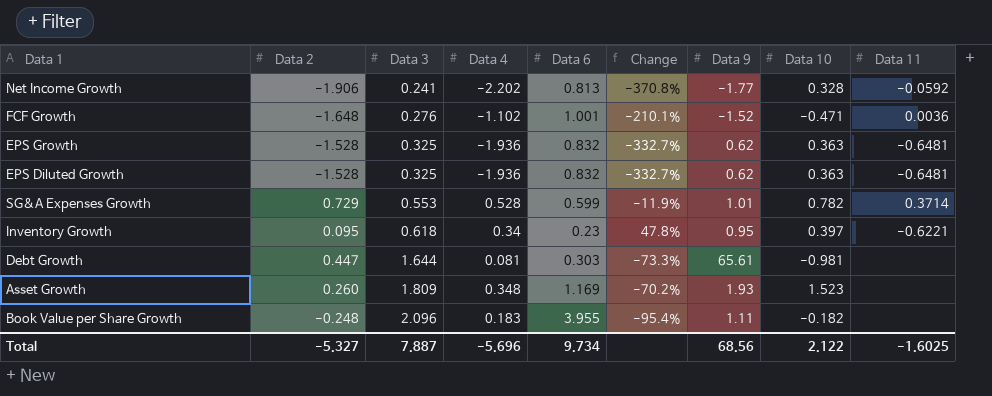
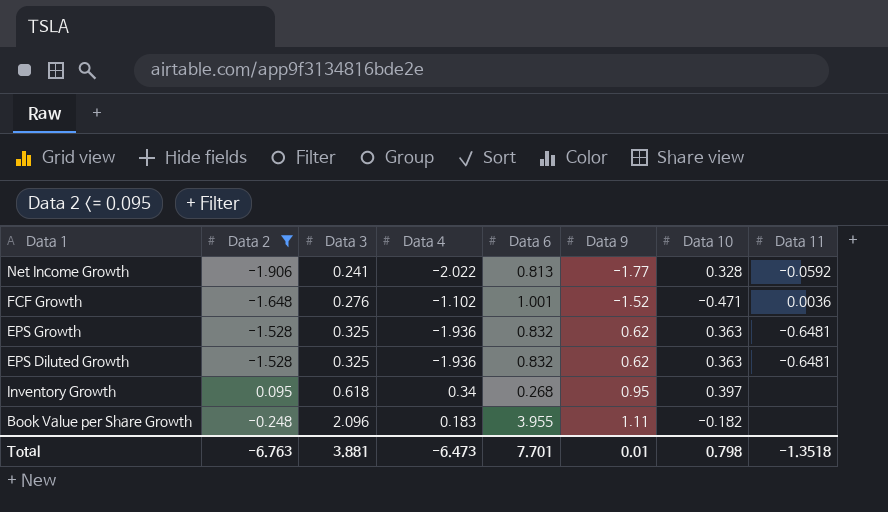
filter: none -> Data 2 <= 0.095
column Change | formula: ([Data 4] - [Data 6]) / [Data 6] -> none
Net Income Growth | Data 4: -2.202 -> -2.022
Inventory Growth | Data 6: 0.23 -> 0.268
Inventory Growth | Data 11: -0.6221 -> none
Total | Data 2: -5.327 -> -6.763
Total | Data 3: 7.887 -> 3.881
Total | Data 4: -5.696 -> -6.473
Total | Data 6: 9.734 -> 7.701
Total | Data 9: 68.56 -> 0.01
Total | Data 10: 2.122 -> 0.798
Total | Data 11: -1.6025 -> -1.3518

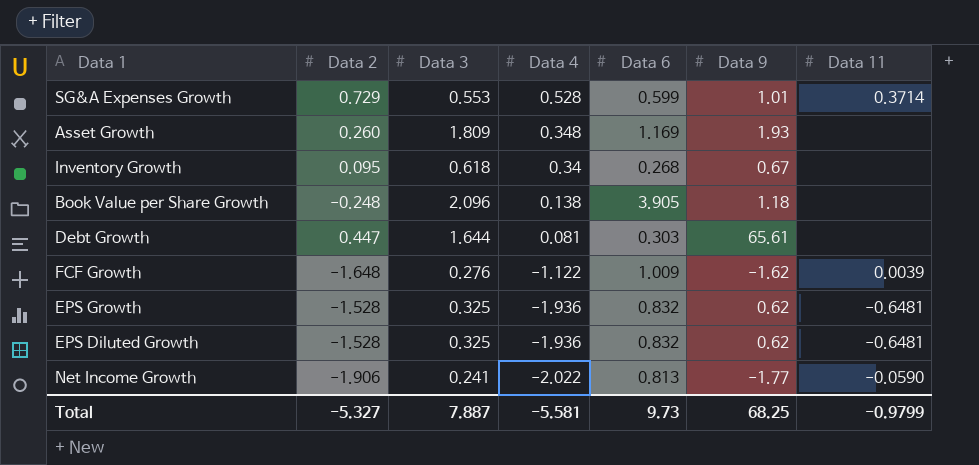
filter: Data 2 <= 0.095 -> none
row order: Data 3 ascending -> Data 4 descending
column Data 10 | position: 7 -> none
Inventory Growth | Data 9: 0.95 -> 0.67
Book Value per Share Growth | Data 4: 0.183 -> 0.138
Book Value per Share Growth | Data 6: 3.955 -> 3.905
Book Value per Share Growth | Data 9: 1.11 -> 1.18
FCF Growth | Data 4: -1.102 -> -1.122
FCF Growth | Data 6: 1.001 -> 1.009
FCF Growth | Data 9: -1.52 -> -1.62
FCF Growth | Data 11: 0.0036 -> 0.0039
Net Income Growth | Data 11: -0.0592 -> -0.0590
Total | Data 2: -6.763 -> -5.327
Total | Data 3: 3.881 -> 7.887
Total | Data 4: -6.473 -> -5.581
Total | Data 6: 7.701 -> 9.73
Total | Data 9: 0.01 -> 68.25
Total | Data 11: -1.3518 -> -0.9799

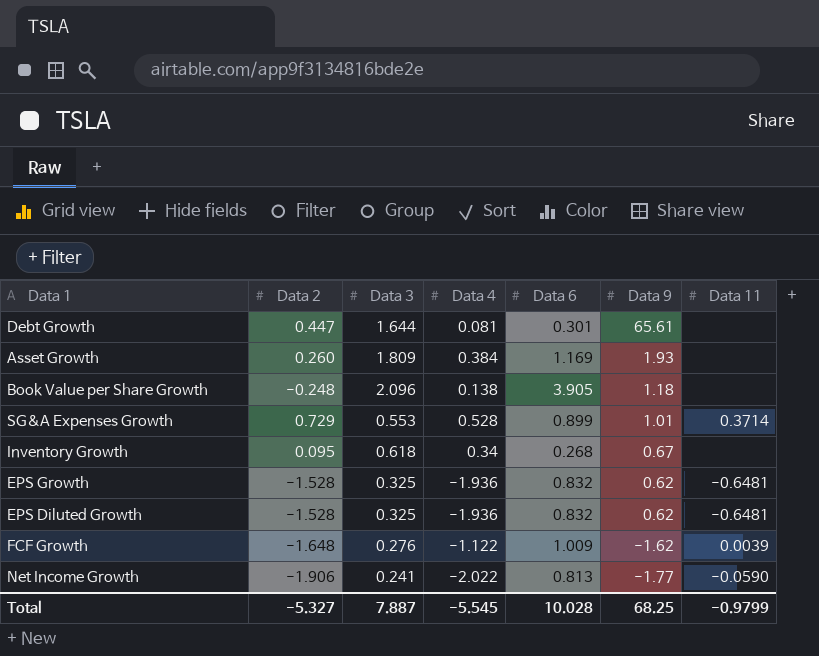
row order: Data 4 descending -> Data 9 descending
Debt Growth | Data 6: 0.303 -> 0.301
Asset Growth | Data 4: 0.348 -> 0.384
SG&A Expenses Growth | Data 6: 0.599 -> 0.899
Total | Data 4: -5.581 -> -5.545
Total | Data 6: 9.73 -> 10.028

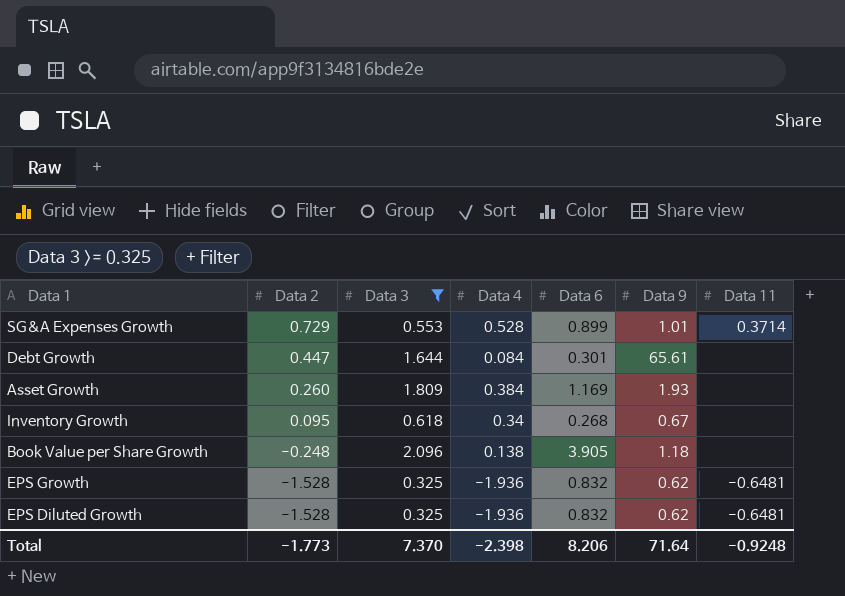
filter: none -> Data 3 >= 0.325
row order: Data 9 descending -> Data 2 descending
Debt Growth | Data 4: 0.081 -> 0.084
Total | Data 2: -5.327 -> -1.773
Total | Data 3: 7.887 -> 7.370
Total | Data 4: -5.545 -> -2.398
Total | Data 6: 10.028 -> 8.206
Total | Data 9: 68.25 -> 71.64
Total | Data 11: -0.9799 -> -0.9248

